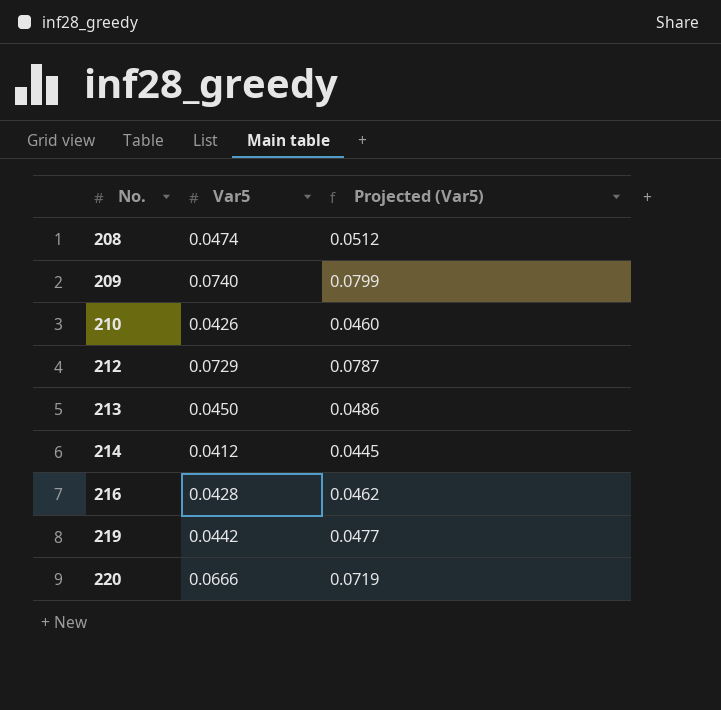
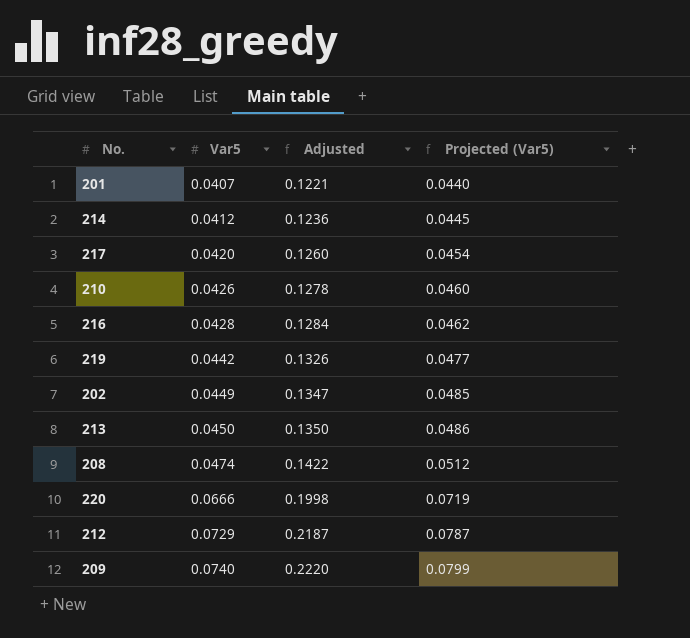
row order: No. ascending -> Var5 ascending
column Adjusted | formula: none -> [Var5] * 3
row 201: none -> 0.0407 | 0.1221 | 0.0440
row 217: none -> 0.0420 | 0.1260 | 0.0454
row 202: none -> 0.0449 | 0.1347 | 0.0485

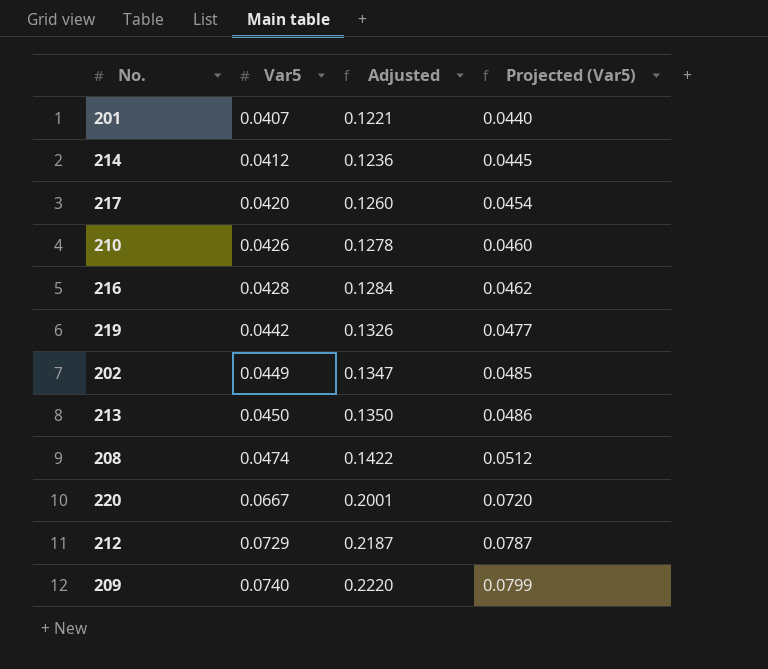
220 | Var5: 0.0666 -> 0.0667
220 | Adjusted: 0.1998 -> 0.2001
220 | Projected (Var5): 0.0719 -> 0.0720

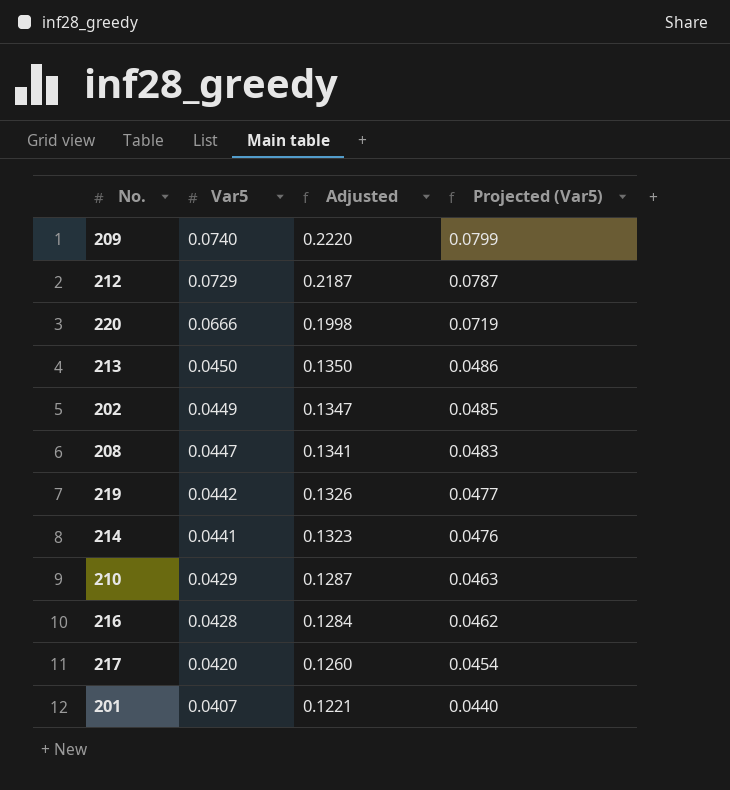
row order: Var5 ascending -> Var5 descending
220 | Var5: 0.0667 -> 0.0666
220 | Adjusted: 0.2001 -> 0.1998
220 | Projected (Var5): 0.0720 -> 0.0719
208 | Var5: 0.0474 -> 0.0447
208 | Adjusted: 0.1422 -> 0.1341
208 | Projected (Var5): 0.0512 -> 0.0483
214 | Var5: 0.0412 -> 0.0441
214 | Adjusted: 0.1236 -> 0.1323
214 | Projected (Var5): 0.0445 -> 0.0476
210 | Var5: 0.0426 -> 0.0429
210 | Adjusted: 0.1278 -> 0.1287
210 | Projected (Var5): 0.0460 -> 0.0463

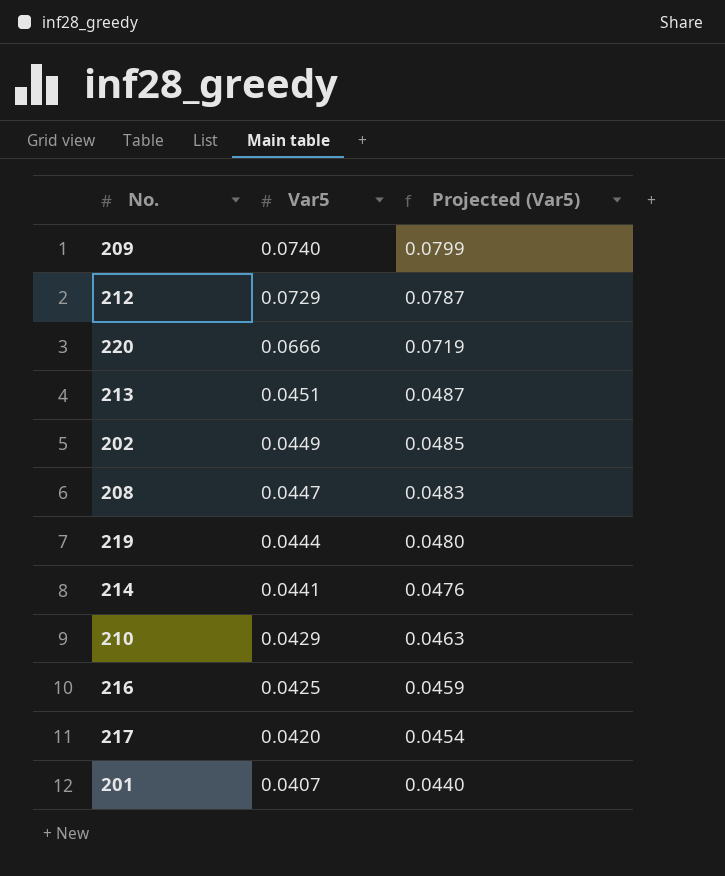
column Adjusted | formula: [Var5] * 3 -> none
213 | Var5: 0.0450 -> 0.0451
213 | Projected (Var5): 0.0486 -> 0.0487
219 | Var5: 0.0442 -> 0.0444
219 | Projected (Var5): 0.0477 -> 0.0480
216 | Var5: 0.0428 -> 0.0425
216 | Projected (Var5): 0.0462 -> 0.0459

